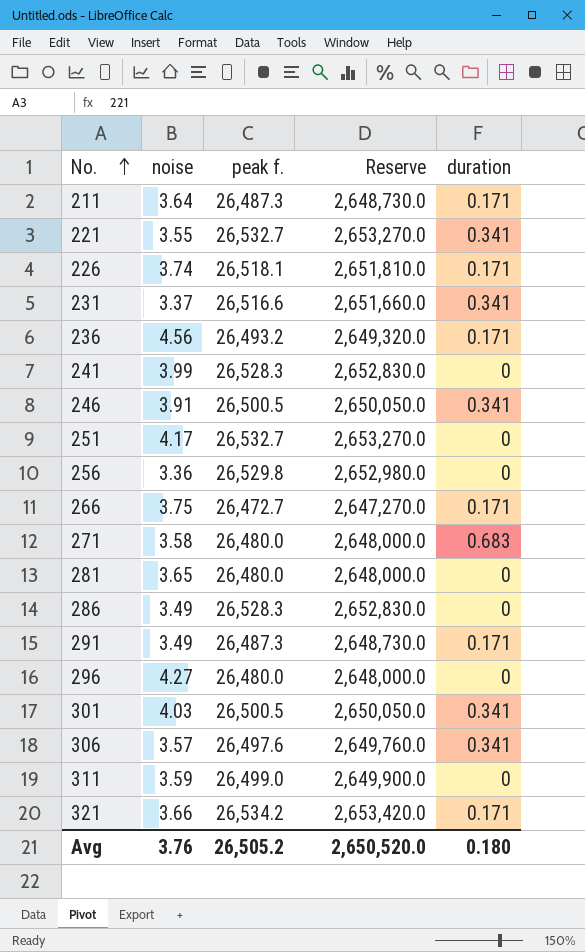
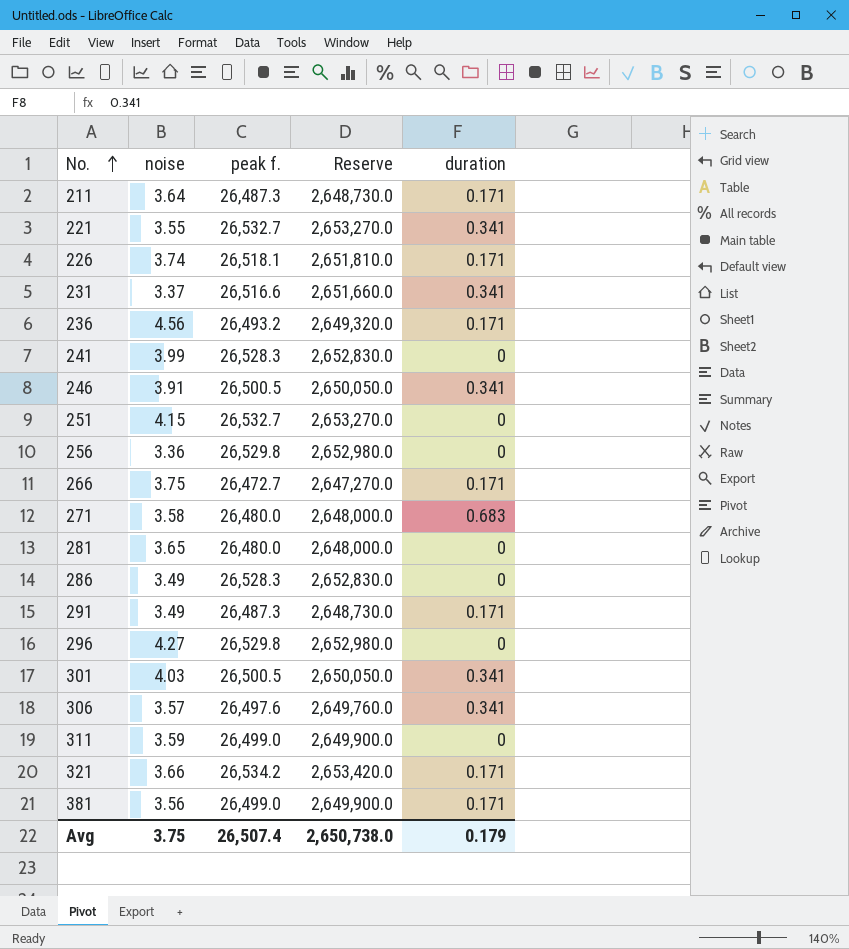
251 | noise: 4.17 -> 4.15
296 | peak f.: 26,480.0 -> 26,529.8
296 | Reserve: 2,648,000.0 -> 2,652,980.0
row 381: none -> 3.56 | 26,499.0 | 2,649,900.0 | 0.171
Avg | noise: 3.76 -> 3.75
Avg | peak f.: 26,505.2 -> 26,507.4
Avg | Reserve: 2,650,520.0 -> 2,650,738.0
Avg | duration: 0.180 -> 0.179

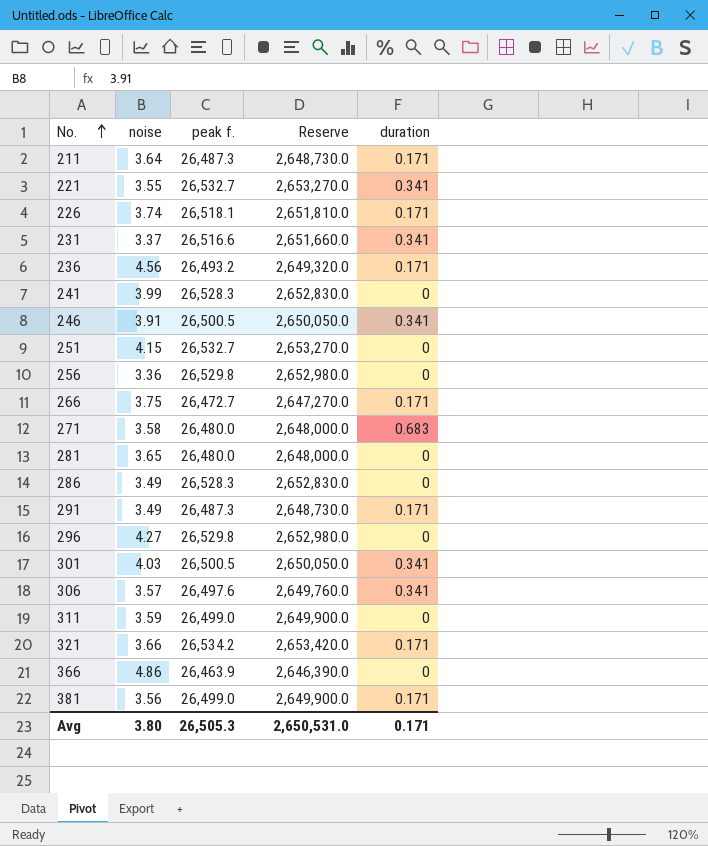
row 366: none -> 4.86 | 26,463.9 | 2,646,390.0 | 0
Avg | noise: 3.75 -> 3.80
Avg | peak f.: 26,507.4 -> 26,505.3
Avg | Reserve: 2,650,738.0 -> 2,650,531.0
Avg | duration: 0.179 -> 0.171

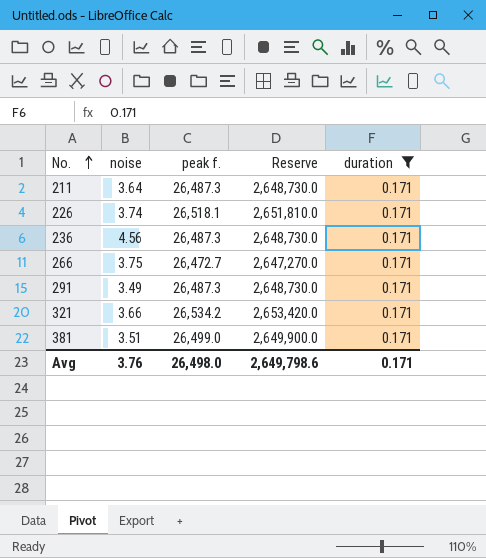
filter: none -> duration = 0.171
236 | peak f.: 26,493.2 -> 26,487.3
236 | Reserve: 2,649,320.0 -> 2,648,730.0
381 | noise: 3.56 -> 3.51
Avg | noise: 3.80 -> 3.76
Avg | peak f.: 26,505.3 -> 26,498.0
Avg | Reserve: 2,650,531.0 -> 2,649,798.6

